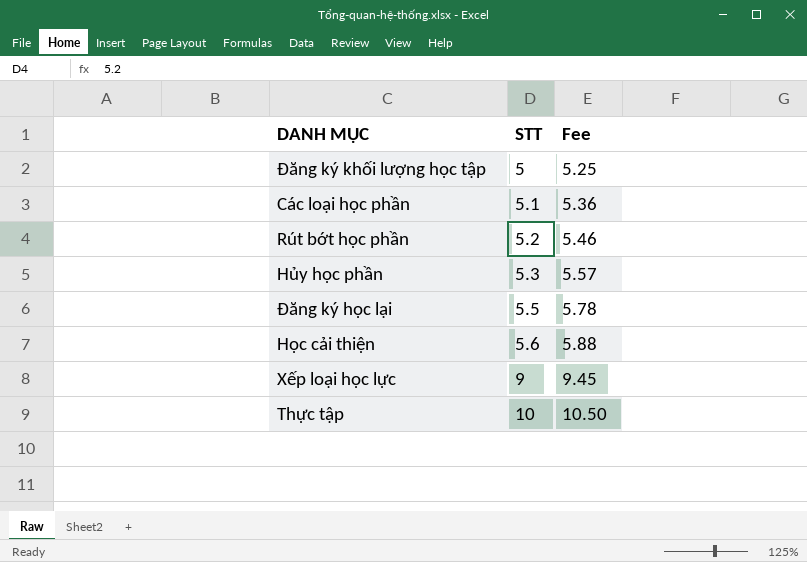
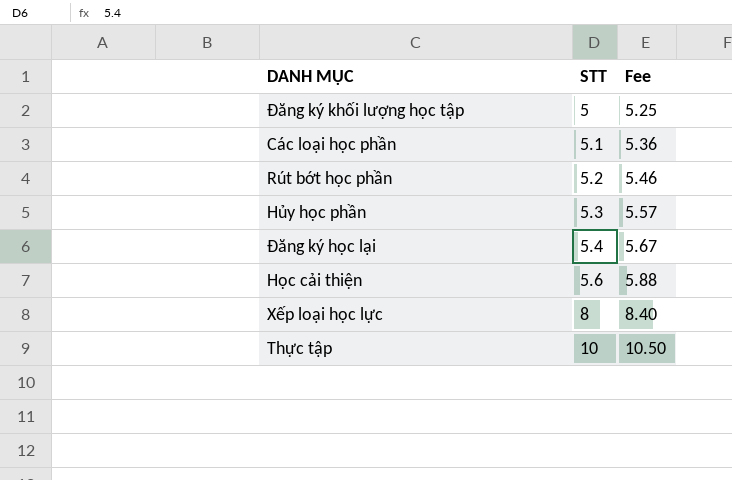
Đăng ký học lại | STT: 5.5 -> 5.4
Đăng ký học lại | Fee: 5.78 -> 5.67
Xếp loại học lực | STT: 9 -> 8
Xếp loại học lực | Fee: 9.45 -> 8.40

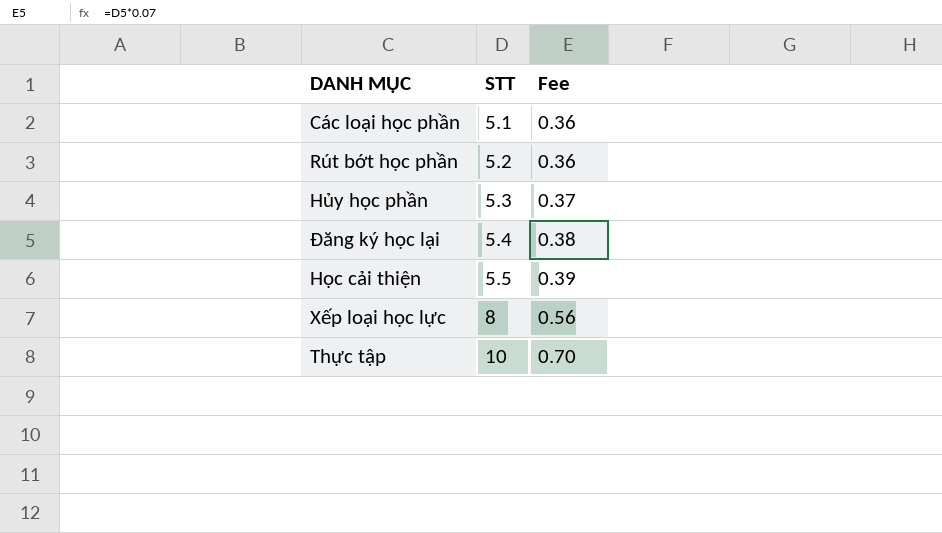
column Fee | formula: [STT] * 1.05 -> [STT] * 0.07
row Đăng ký khối lượng học tập: 5 | 5.25 -> none
Học cải thiện | STT: 5.6 -> 5.5

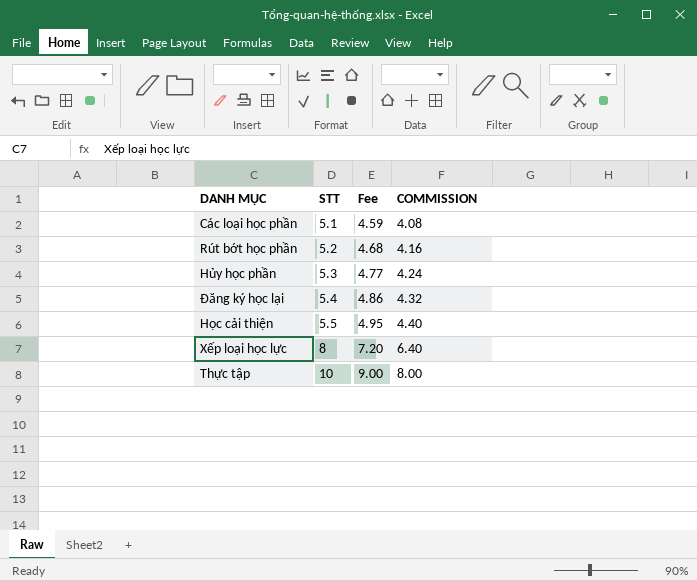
column Fee | formula: [STT] * 0.07 -> [STT] * 0.9
column COMMISSION | formula: none -> [STT] * 0.8

